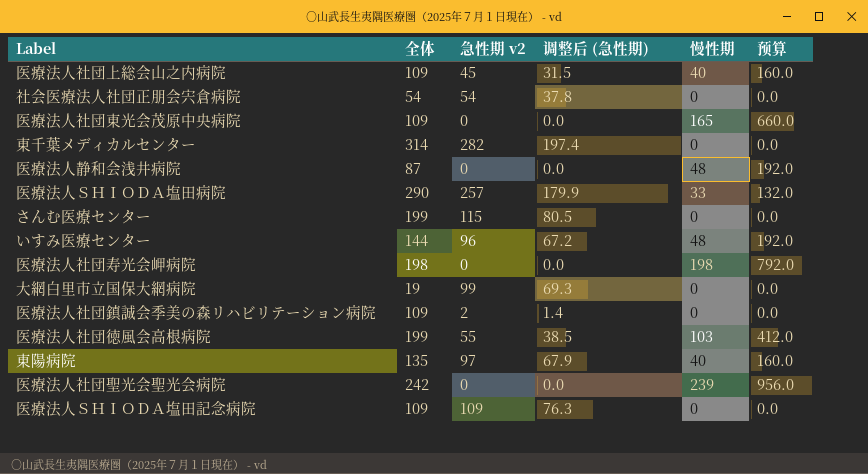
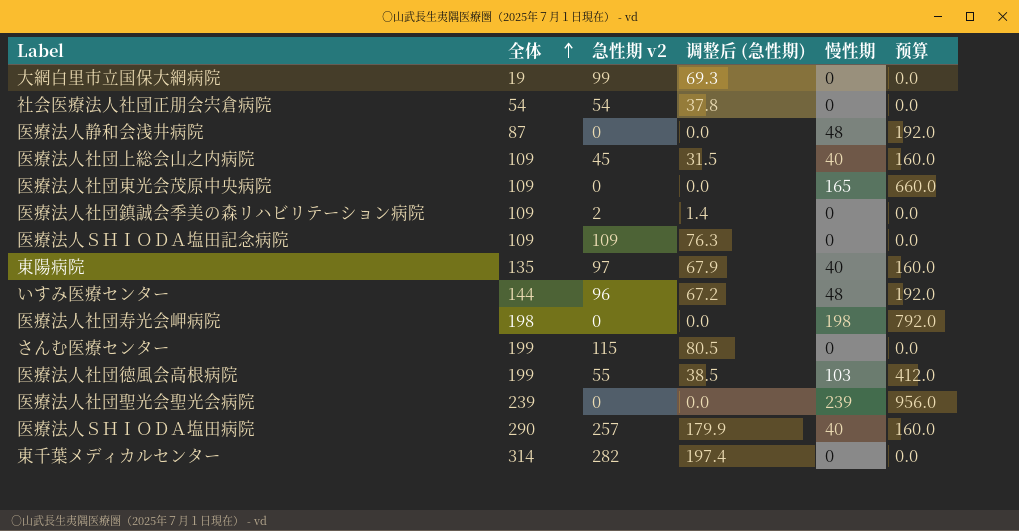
row order: none -> 全体 ascending
医療法人社団聖光会聖光会病院 | 全体: 242 -> 239
医療法人ＳＨＩＯＤＡ塩田病院 | 慢性期: 33 -> 40
医療法人ＳＨＩＯＤＡ塩田病院 | 预算: 132.0 -> 160.0

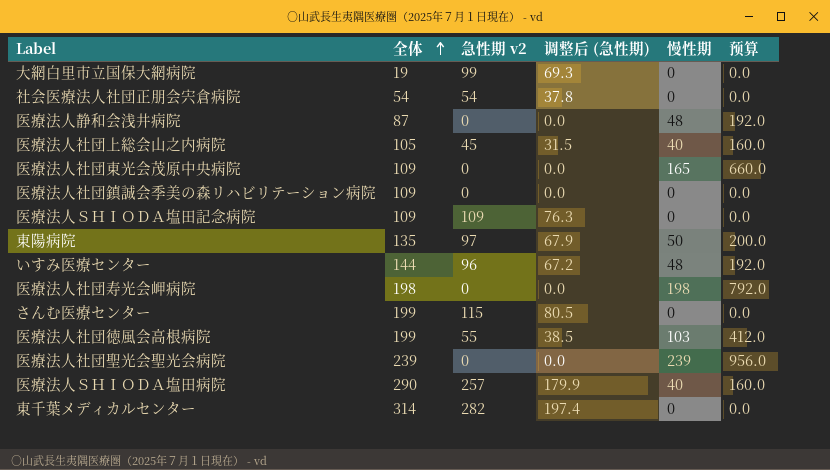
医療法人社団上総会山之内病院 | 全体: 109 -> 105
医療法人社団鎮誠会季美の森リハビリテーション病院 | 急性期 v2: 2 -> 0
医療法人社団鎮誠会季美の森リハビリテーション病院 | 调整后 (急性期): 1.4 -> 0.0
東陽病院 | 慢性期: 40 -> 50
東陽病院 | 预算: 160.0 -> 200.0

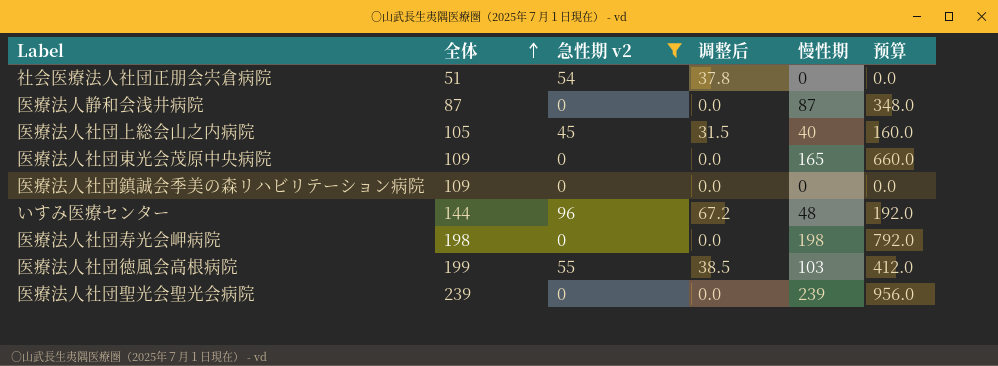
filter: none -> 急性期 v2 <= 96
column name: 调整后 (急性期) -> 调整后
社会医療法人社団正朋会宍倉病院 | 全体: 54 -> 51
医療法人静和会浅井病院 | 慢性期: 48 -> 87
医療法人静和会浅井病院 | 预算: 192.0 -> 348.0

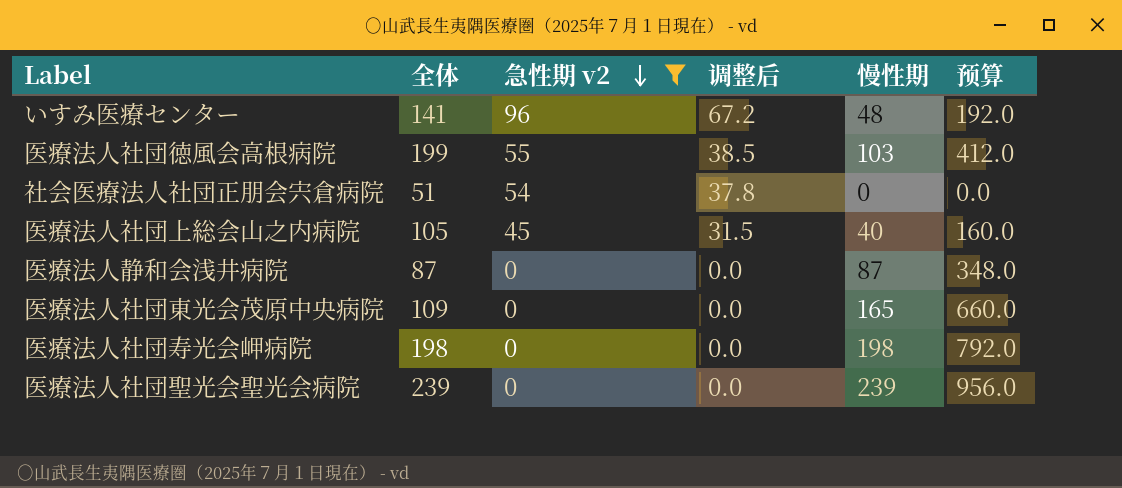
row order: 全体 ascending -> 急性期 v2 descending
row 医療法人社団鎮誠会季美の森リハビリテーション病院: 109 | 0 | 0.0 | 0 | 0.0 -> none
いすみ医療センター | 全体: 144 -> 141

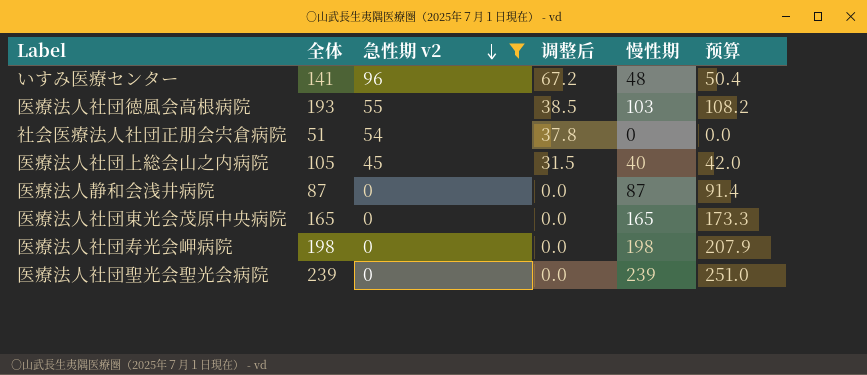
column 预算 | formula: [慢性期] * 4 -> [慢性期] * 1.05
医療法人社団徳風会高根病院 | 全体: 199 -> 193
医療法人社団東光会茂原中央病院 | 全体: 109 -> 165

